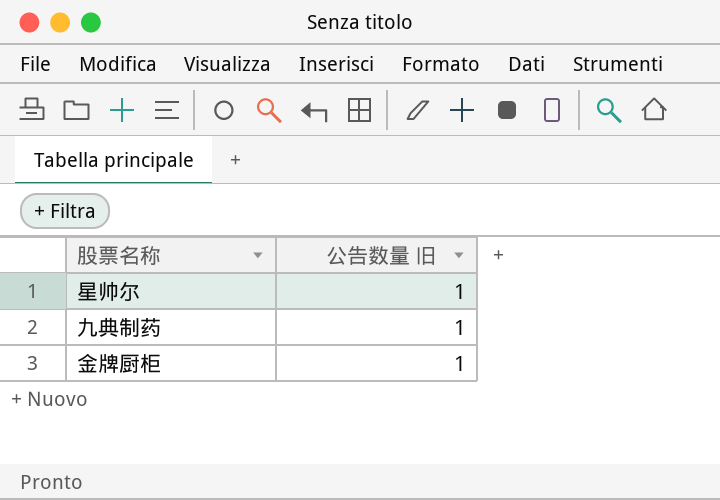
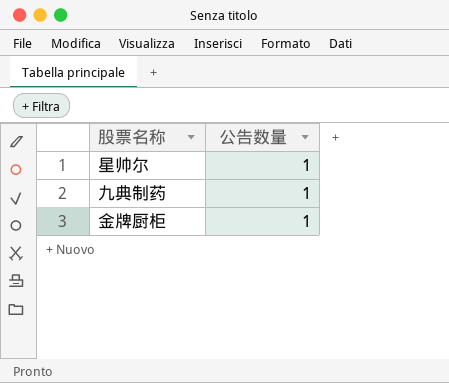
column name: 公告数量 旧 -> 公告数量

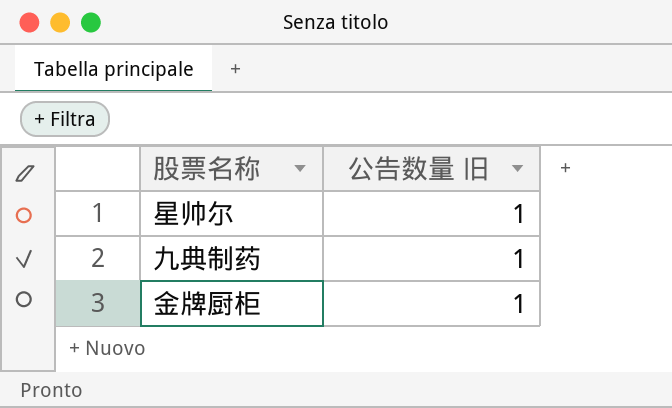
column name: 公告数量 -> 公告数量 旧

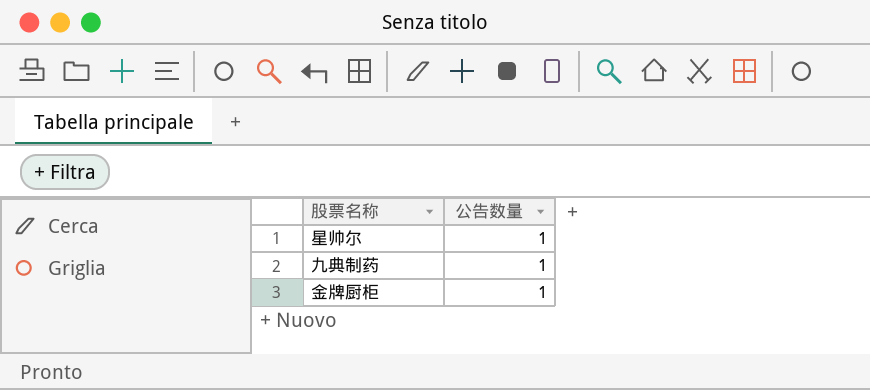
column name: 公告数量 旧 -> 公告数量

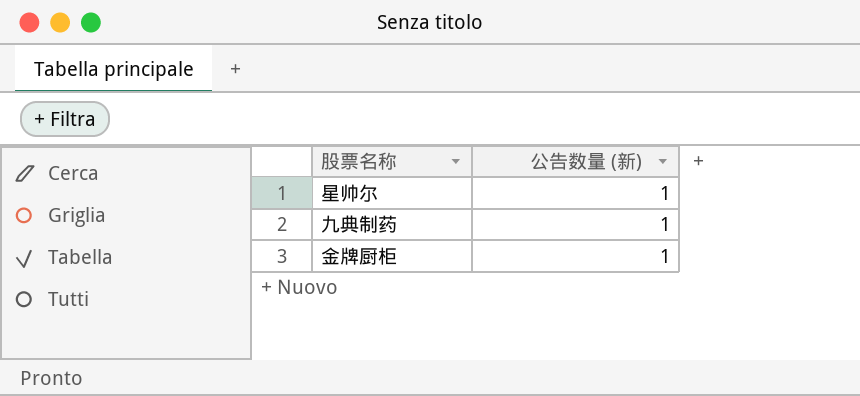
column name: 公告数量 -> 公告数量 (新)

